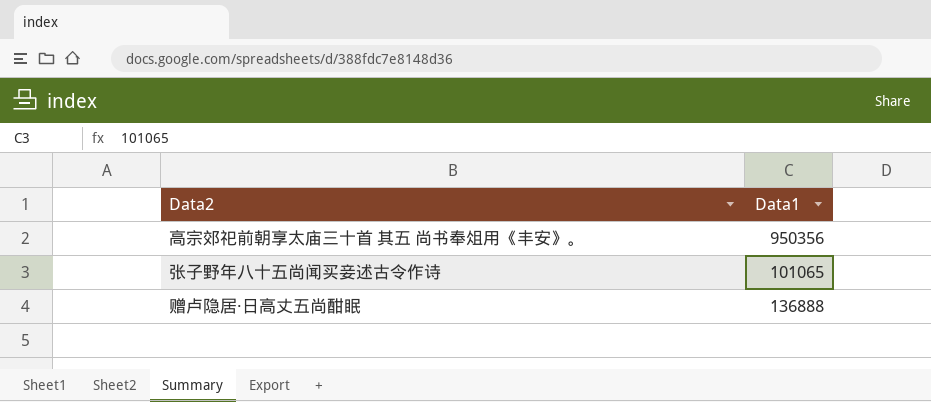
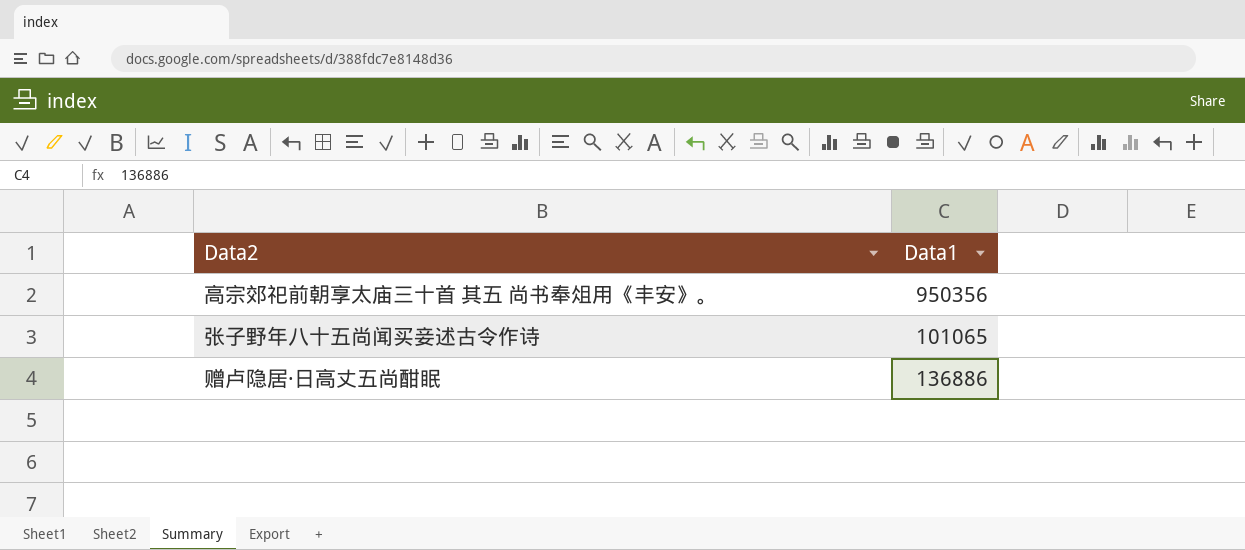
赠卢隐居·日高丈五尚酣眠 | Data1: 136888 -> 136886

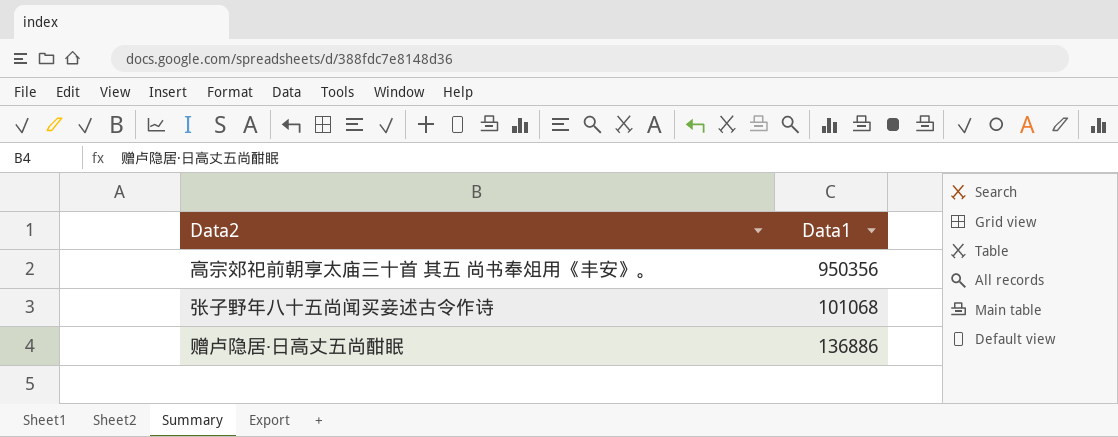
张子野年八十五尚闻买妾述古令作诗 | Data1: 101065 -> 101068

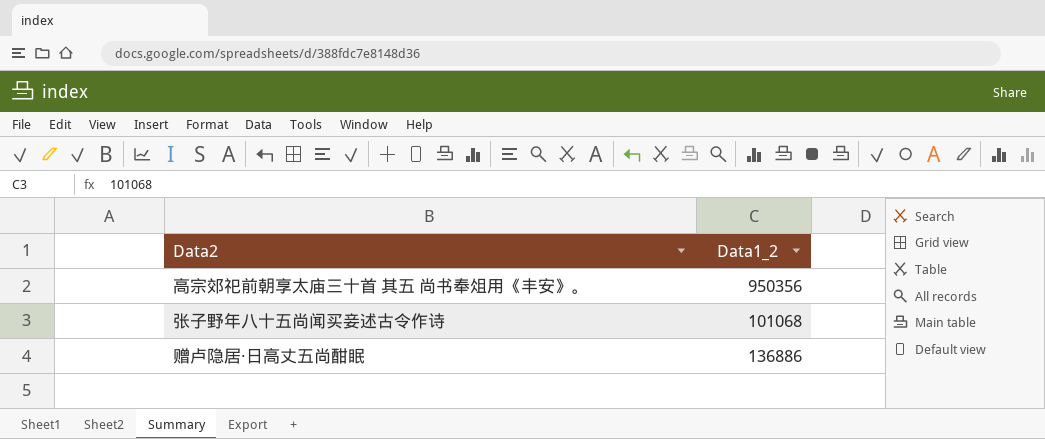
column name: Data1 -> Data1_2

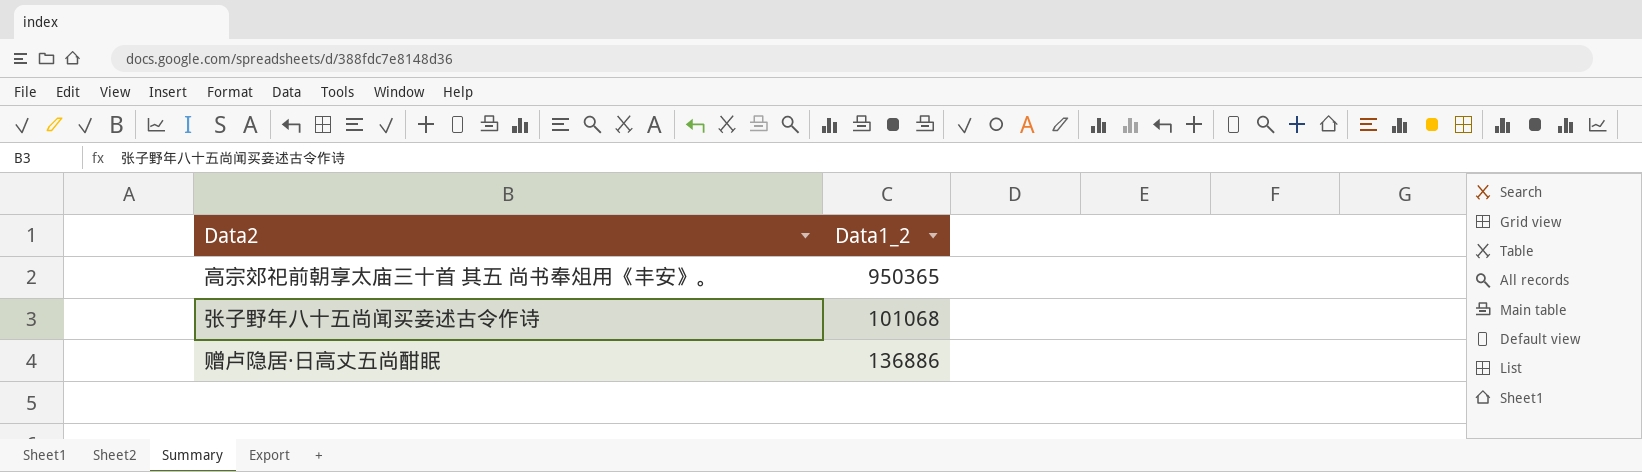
高宗郊祀前朝享太庙三十首 其五 尚书奉俎用《丰安》。 | Data1_2: 950356 -> 950365

